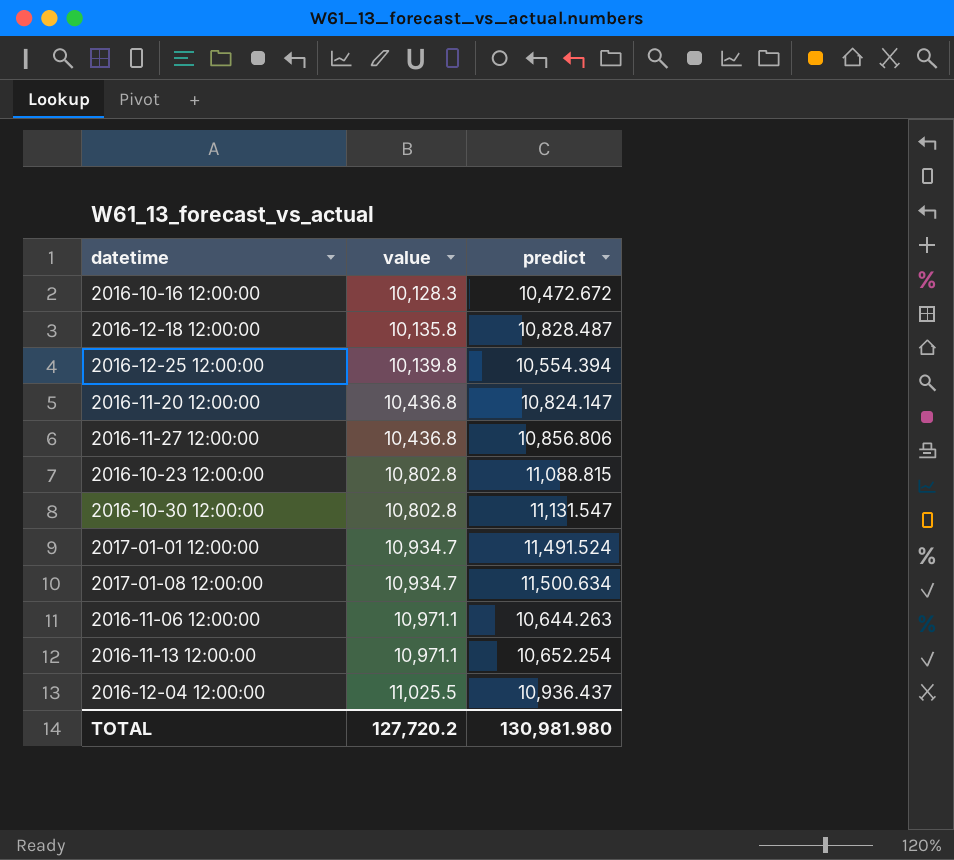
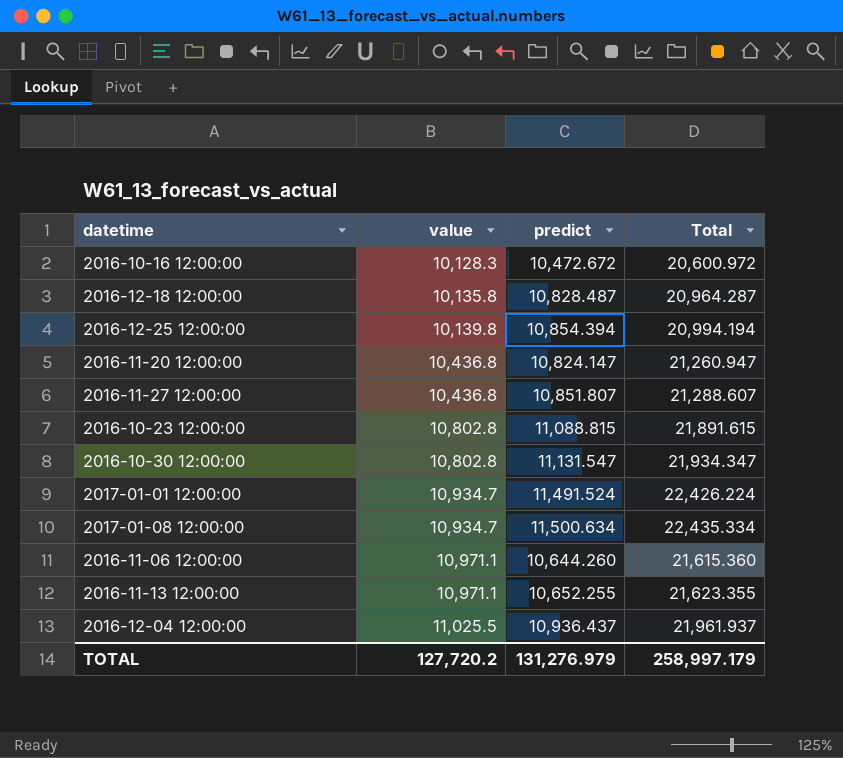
column Total | formula: none -> [value] + [predict]
2016-12-25 12:00:00 | predict: 10,554.394 -> 10,854.394
2016-11-27 12:00:00 | predict: 10,856.806 -> 10,851.807
2016-11-06 12:00:00 | predict: 10,644.263 -> 10,644.260
2016-11-13 12:00:00 | predict: 10,652.254 -> 10,652.255
TOTAL | predict: 130,981.980 -> 131,276.979

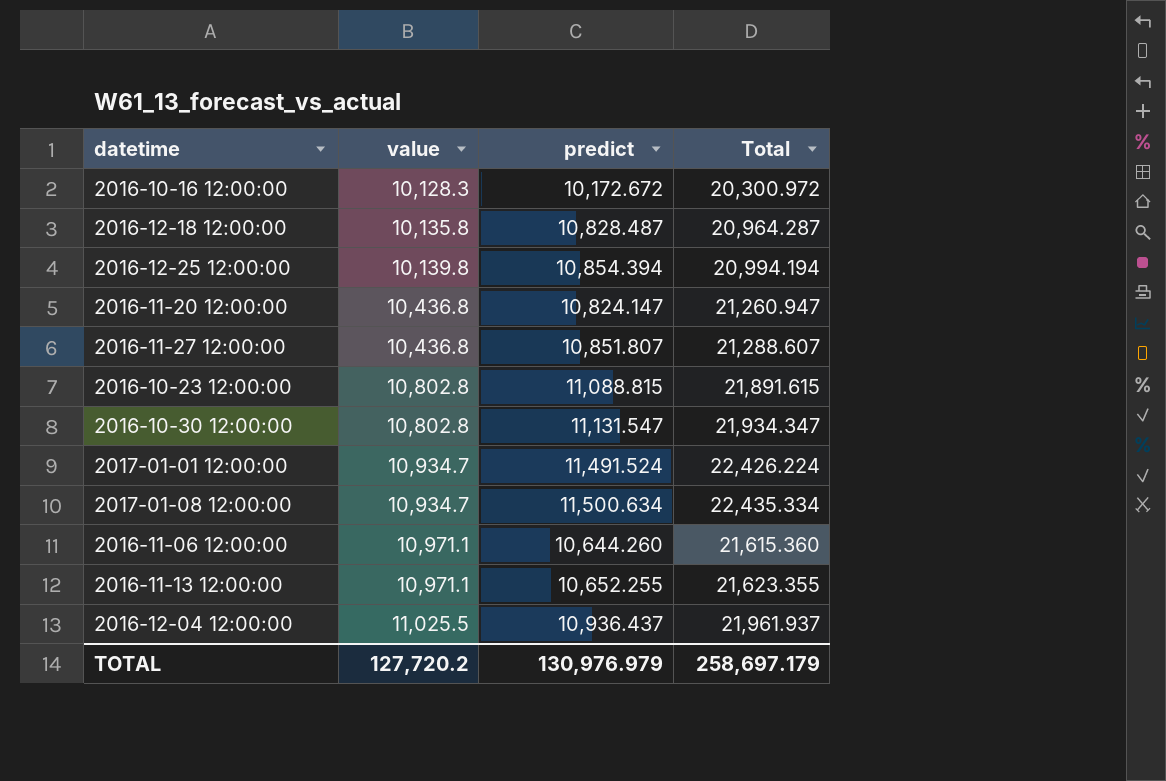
2016-10-16 12:00:00 | predict: 10,472.672 -> 10,172.672
2016-10-16 12:00:00 | Total: 20,600.972 -> 20,300.972
TOTAL | predict: 131,276.979 -> 130,976.979
TOTAL | Total: 258,997.179 -> 258,697.179

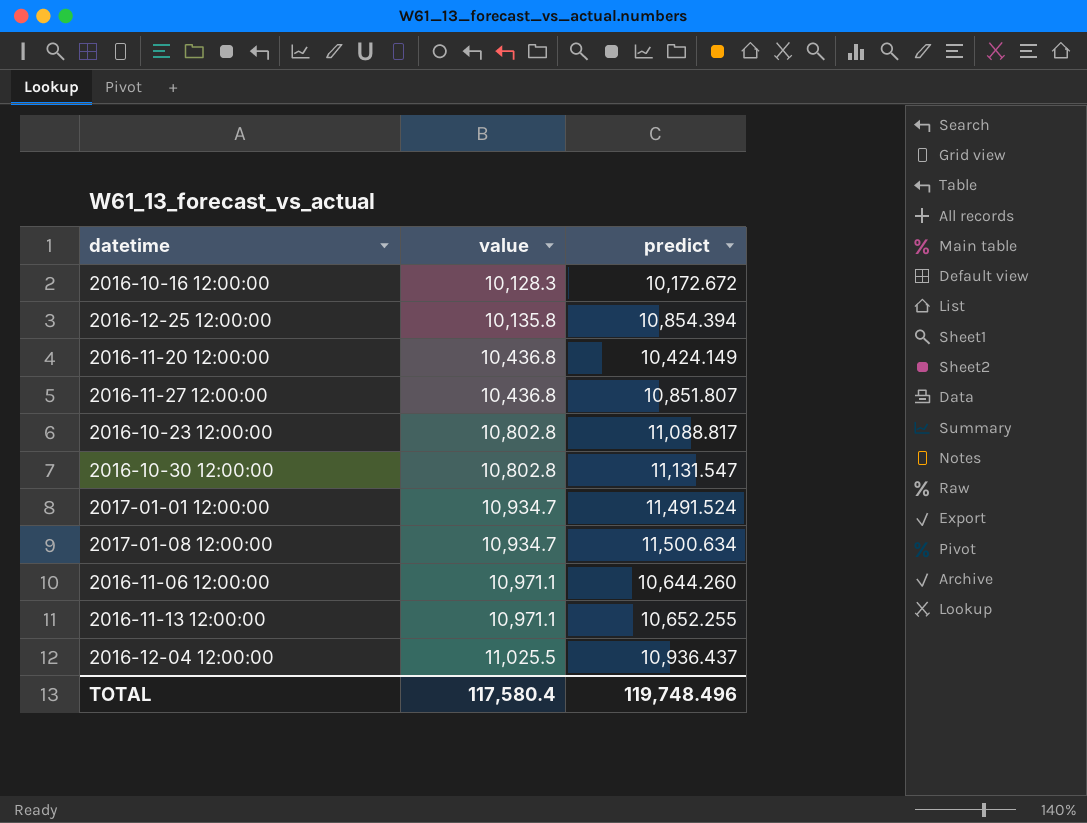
column Total | formula: [value] + [predict] -> none
row 2016-12-18 12:00:00: 10,135.8 | 10,828.487 | 20,964.287 -> none
2016-12-25 12:00:00 | value: 10,139.8 -> 10,135.8
2016-11-20 12:00:00 | predict: 10,824.147 -> 10,424.149
2016-10-23 12:00:00 | predict: 11,088.815 -> 11,088.817
TOTAL | value: 127,720.2 -> 117,580.4
TOTAL | predict: 130,976.979 -> 119,748.496

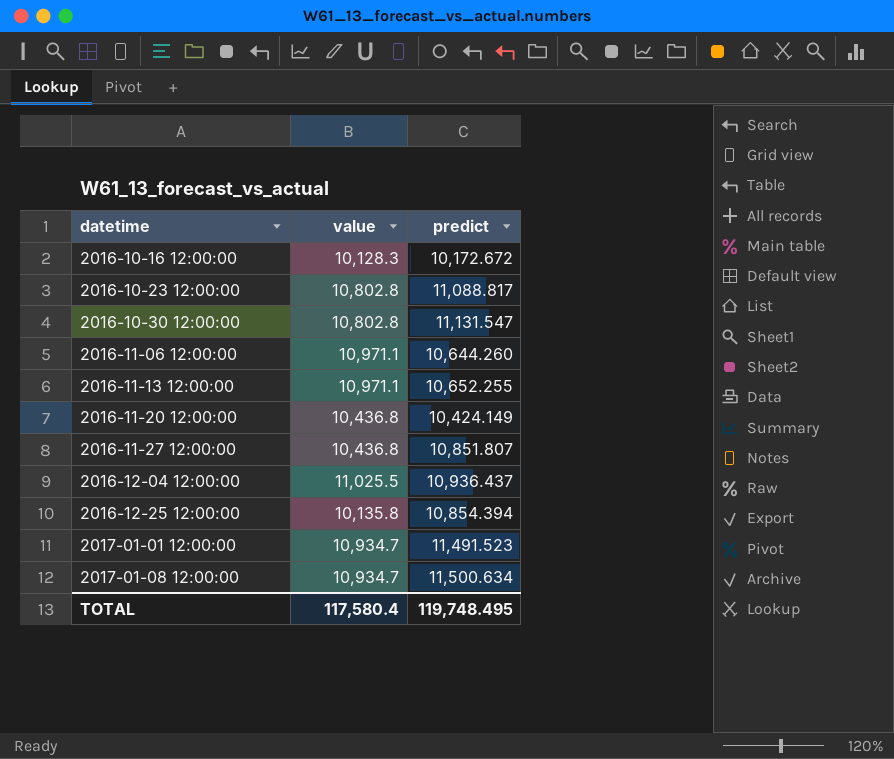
row order: value ascending -> datetime ascending
2017-01-01 12:00:00 | predict: 11,491.524 -> 11,491.523
TOTAL | predict: 119,748.496 -> 119,748.495

